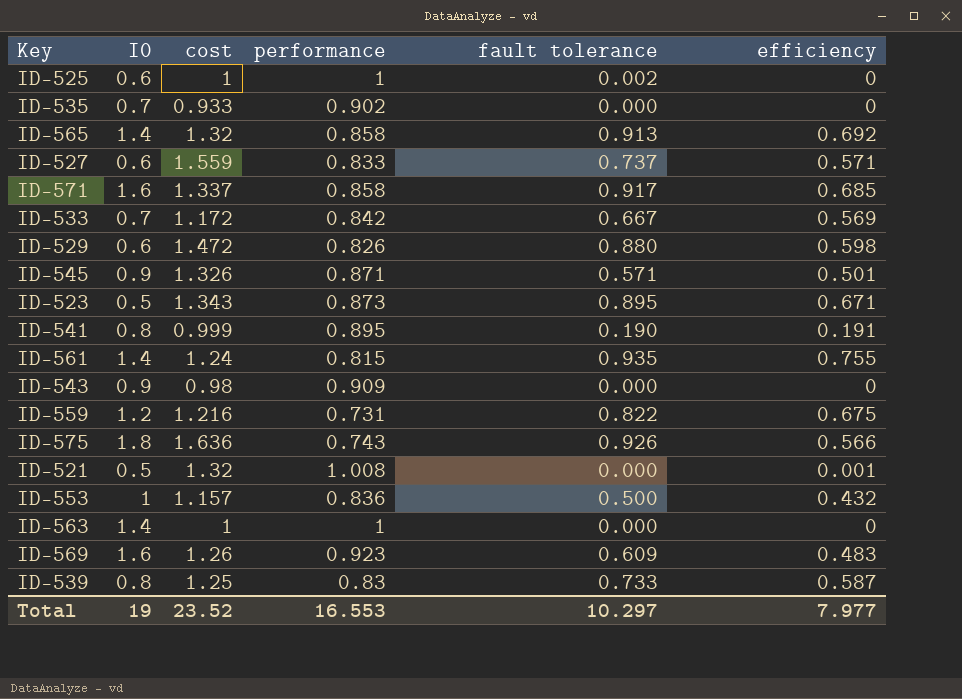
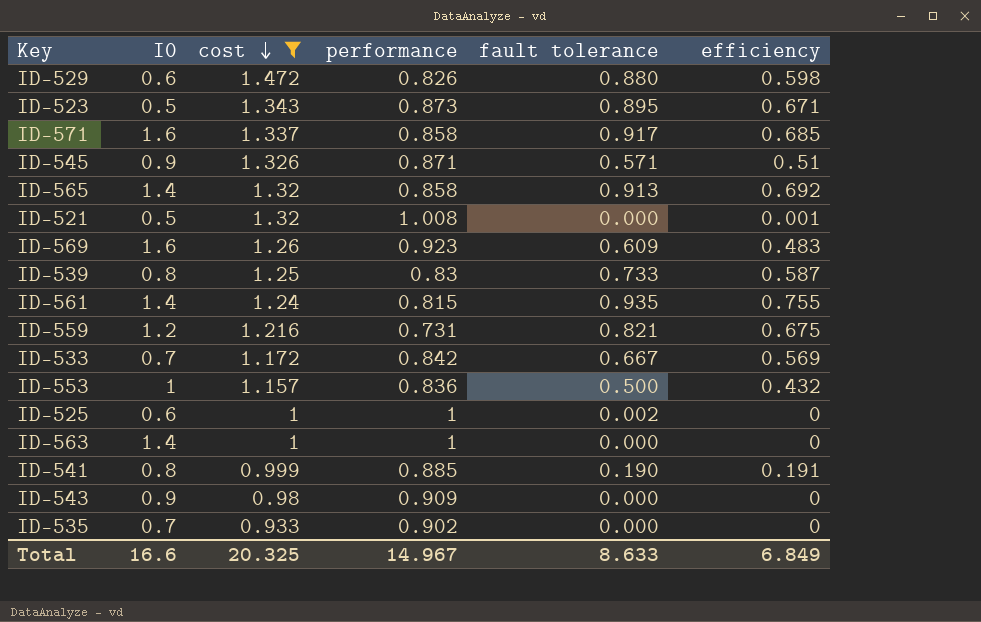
filter: none -> cost <= 1.472
row order: none -> cost descending
ID-545 | efficiency: 0.501 -> 0.51
ID-559 | fault tolerance: 0.822 -> 0.821
ID-541 | performance: 0.895 -> 0.885
Total | I0: 19 -> 16.6
Total | cost: 23.52 -> 20.325
Total | performance: 16.553 -> 14.967
Total | fault tolerance: 10.297 -> 8.633
Total | efficiency: 7.977 -> 6.849

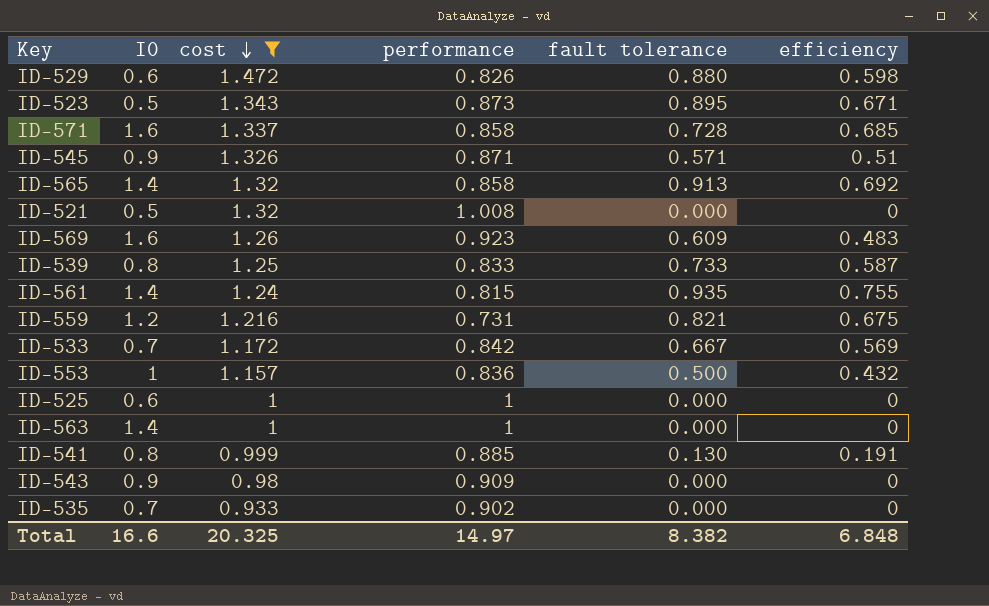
ID-571 | fault tolerance: 0.917 -> 0.728
ID-521 | efficiency: 0.001 -> 0
ID-539 | performance: 0.83 -> 0.833
ID-525 | fault tolerance: 0.002 -> 0.000
ID-541 | fault tolerance: 0.190 -> 0.130
Total | performance: 14.967 -> 14.97
Total | fault tolerance: 8.633 -> 8.382
Total | efficiency: 6.849 -> 6.848

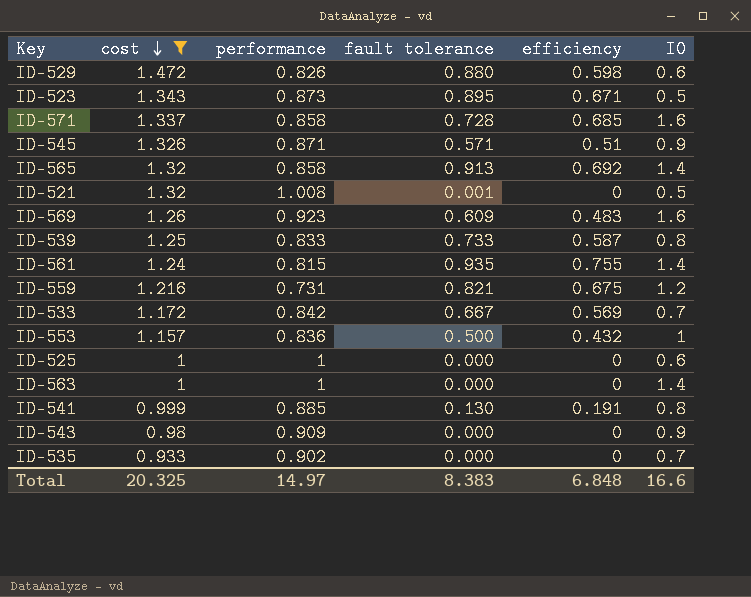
column I0 | position: 2 -> 6
ID-521 | fault tolerance: 0.000 -> 0.001
Total | fault tolerance: 8.382 -> 8.383

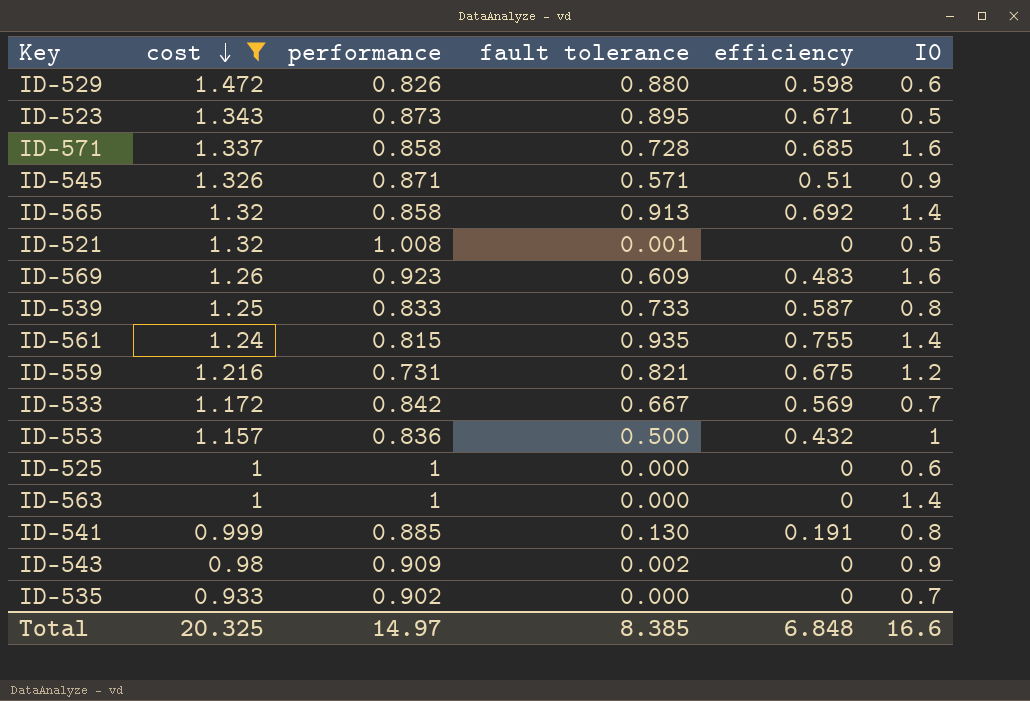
ID-543 | fault tolerance: 0.000 -> 0.002
Total | fault tolerance: 8.383 -> 8.385

